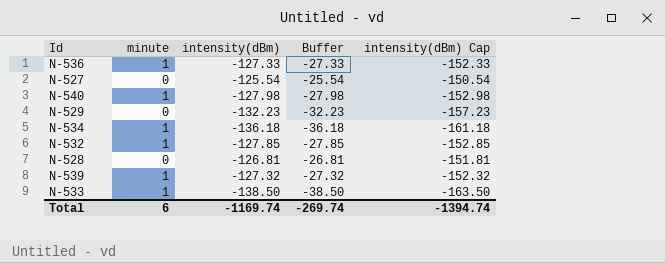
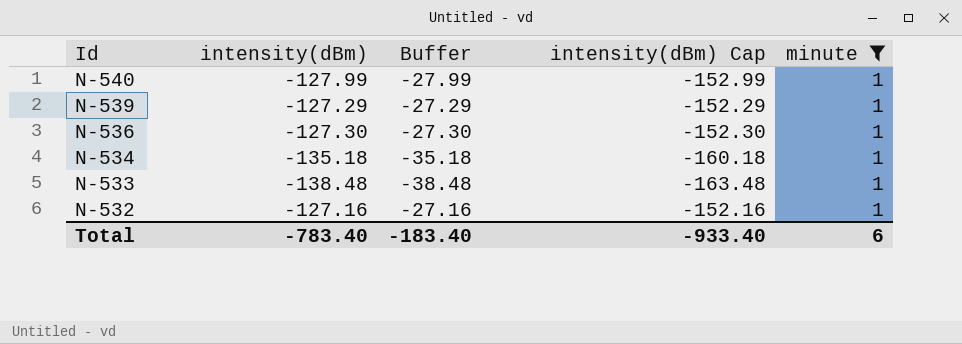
filter: none -> minute = 1
row order: none -> Id descending
column minute | position: 2 -> 5
N-540 | intensity(dBm): -127.98 -> -127.99
N-540 | Buffer: -27.98 -> -27.99
N-540 | intensity(dBm) Cap: -152.98 -> -152.99
N-539 | intensity(dBm): -127.32 -> -127.29
N-539 | Buffer: -27.32 -> -27.29
N-539 | intensity(dBm) Cap: -152.32 -> -152.29
N-536 | intensity(dBm): -127.33 -> -127.30
N-536 | Buffer: -27.33 -> -27.30
N-536 | intensity(dBm) Cap: -152.33 -> -152.30
N-534 | intensity(dBm): -136.18 -> -135.18
N-534 | Buffer: -36.18 -> -35.18
N-534 | intensity(dBm) Cap: -161.18 -> -160.18
N-533 | intensity(dBm): -138.50 -> -138.48
N-533 | Buffer: -38.50 -> -38.48
N-533 | intensity(dBm) Cap: -163.50 -> -163.48
N-532 | intensity(dBm): -127.85 -> -127.16
N-532 | Buffer: -27.85 -> -27.16
N-532 | intensity(dBm) Cap: -152.85 -> -152.16
Total | intensity(dBm): -1169.74 -> -783.40
Total | Buffer: -269.74 -> -183.40
Total | intensity(dBm) Cap: -1394.74 -> -933.40

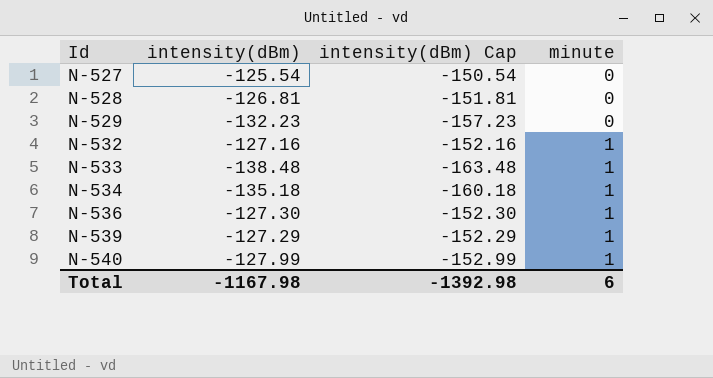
filter: minute = 1 -> none
row order: Id descending -> Id ascending
column Buffer | formula: [intensity(dBm)] + 100 -> none
Total | intensity(dBm): -783.40 -> -1167.98
Total | intensity(dBm) Cap: -933.40 -> -1392.98

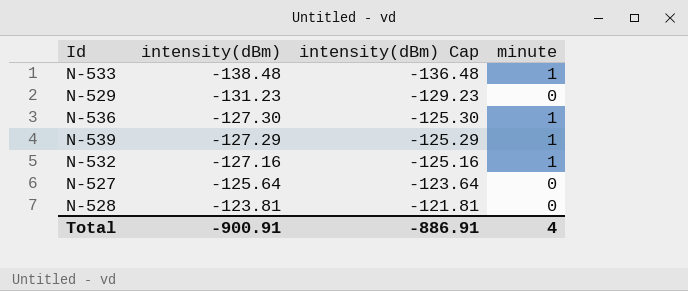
row order: Id ascending -> intensity(dBm) ascending
column intensity(dBm) Cap | formula: [intensity(dBm)] - 25 -> [intensity(dBm)] + 2
row N-534: -135.18 | -160.18 | 1 -> none
row N-540: -127.99 | -152.99 | 1 -> none
N-529 | intensity(dBm): -132.23 -> -131.23
N-527 | intensity(dBm): -125.54 -> -125.64
N-528 | intensity(dBm): -126.81 -> -123.81
Total | intensity(dBm): -1167.98 -> -900.91
Total | intensity(dBm) Cap: -1392.98 -> -886.91
Total | minute: 6 -> 4

